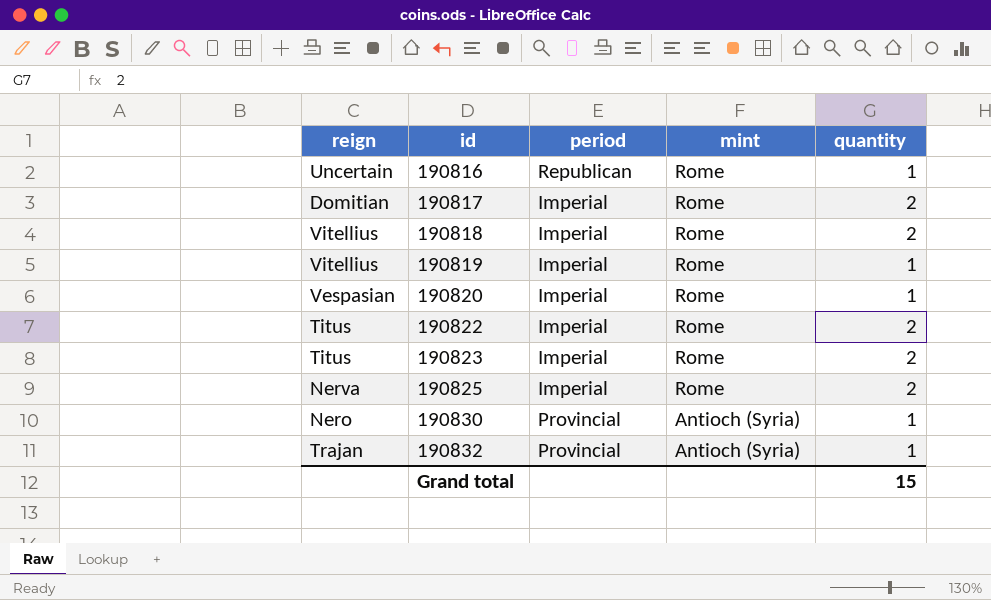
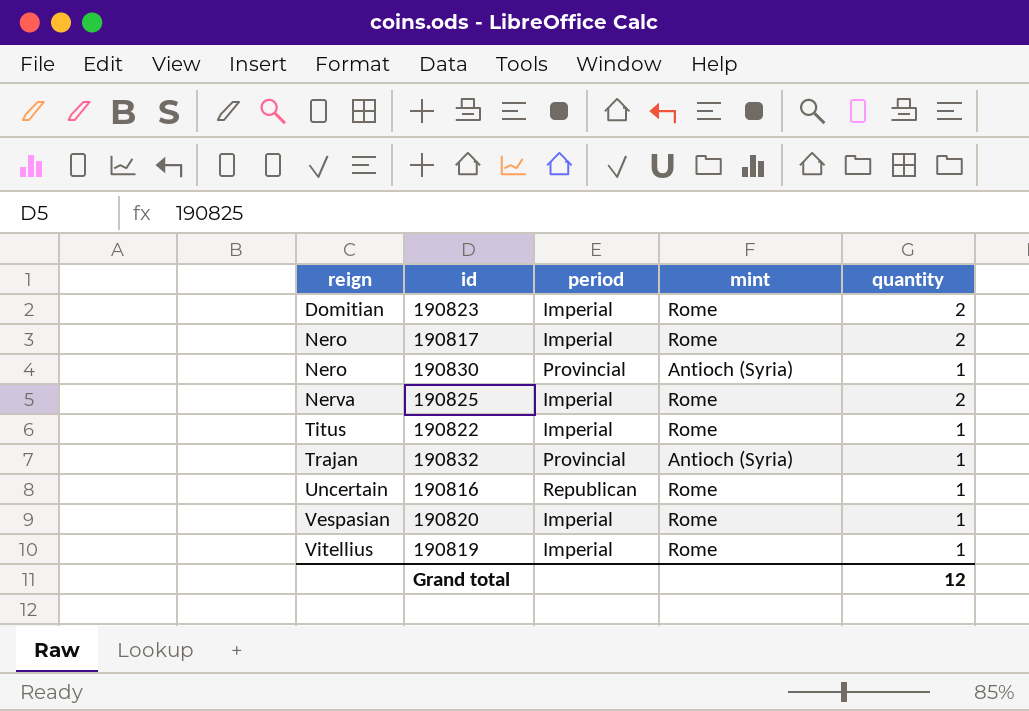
row order: id ascending -> reign ascending
row 190818: Vitellius | Imperial | Rome | 2 -> none
190823 | reign: Titus -> Domitian
190817 | reign: Domitian -> Nero
190822 | quantity: 2 -> 1
Grand total | quantity: 15 -> 12

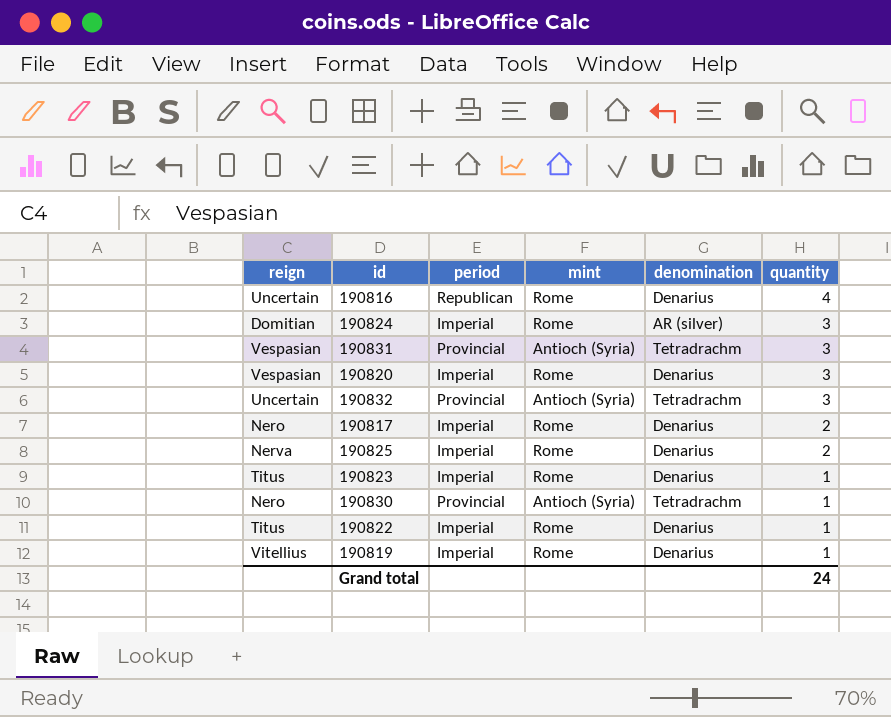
row order: reign ascending -> quantity descending
column denomination | position: none -> 5
190816 | quantity: 1 -> 4
row 190824: none -> Domitian | Imperial | Rome | AR (silver) | 3
row 190831: none -> Vespasian | Provincial | Antioch (Syria) | Tetradrachm | 3
190820 | quantity: 1 -> 3
190832 | reign: Trajan -> Uncertain
190832 | quantity: 1 -> 3
190823 | reign: Domitian -> Titus
190823 | quantity: 2 -> 1
Grand total | quantity: 12 -> 24

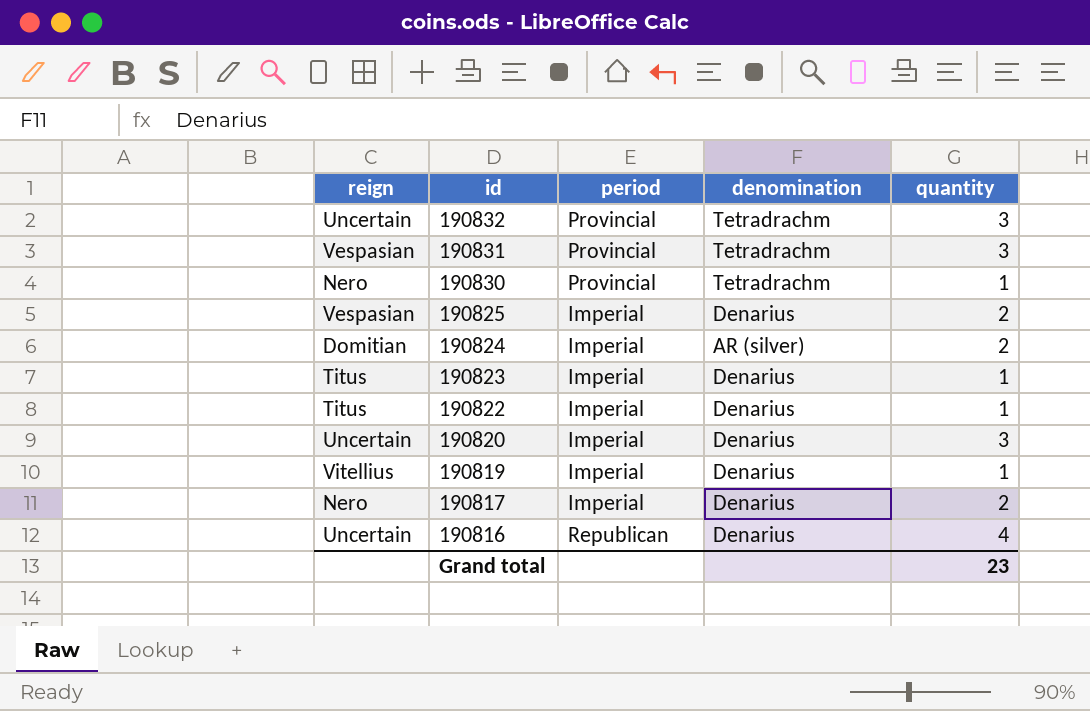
row order: quantity descending -> id descending
column mint | position: 4 -> none
190825 | reign: Nerva -> Vespasian
190824 | quantity: 3 -> 2
190820 | reign: Vespasian -> Uncertain
Grand total | quantity: 24 -> 23

